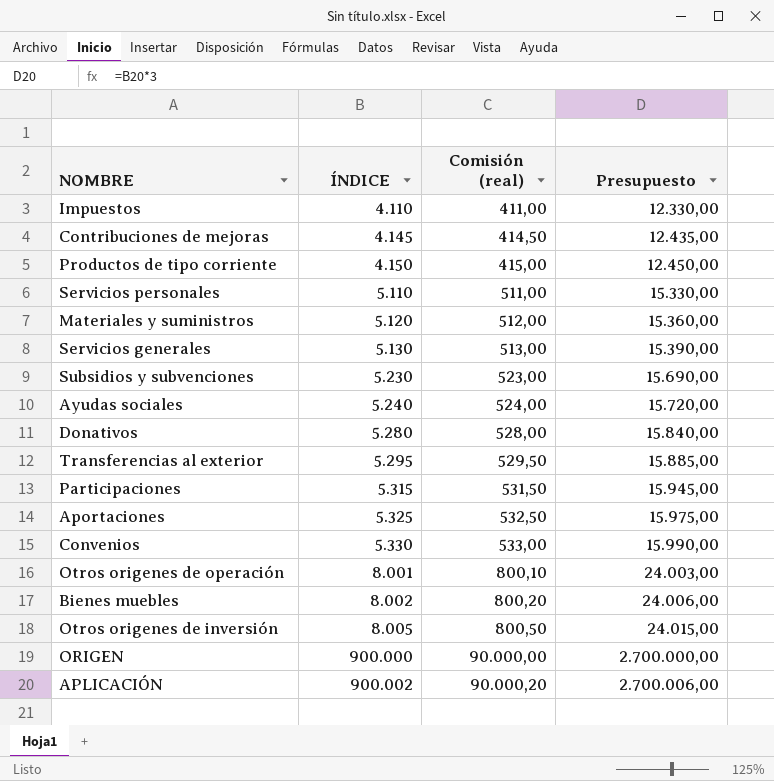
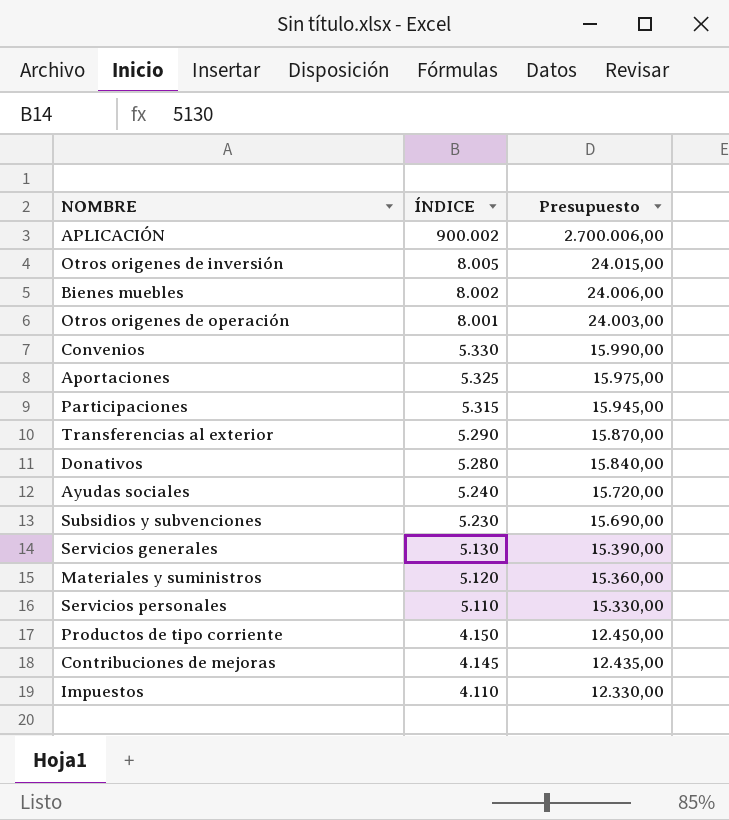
row order: ÍNDICE ascending -> ÍNDICE descending
column Comisión (real) | formula: [ÍNDICE] * 0,1 -> none
row ORIGEN: 900.000 | 90.000,00 | 2.700.000,00 -> none
Transferencias al exterior | ÍNDICE: 5.295 -> 5.290
Transferencias al exterior | Presupuesto: 15.885,00 -> 15.870,00

